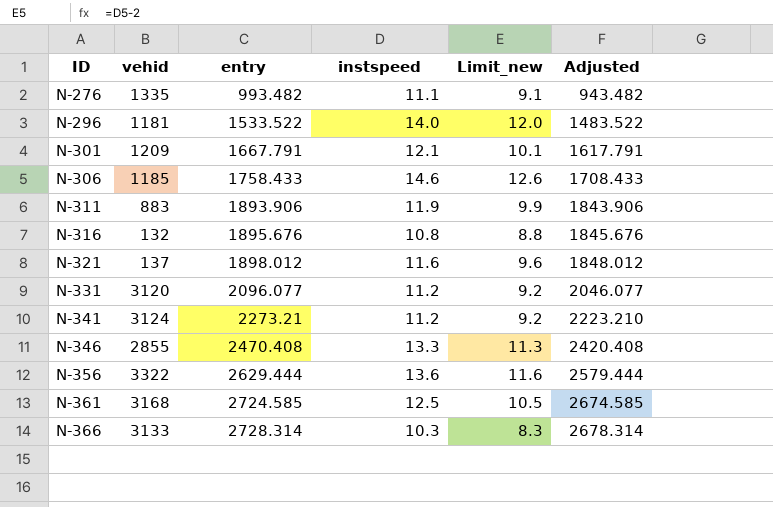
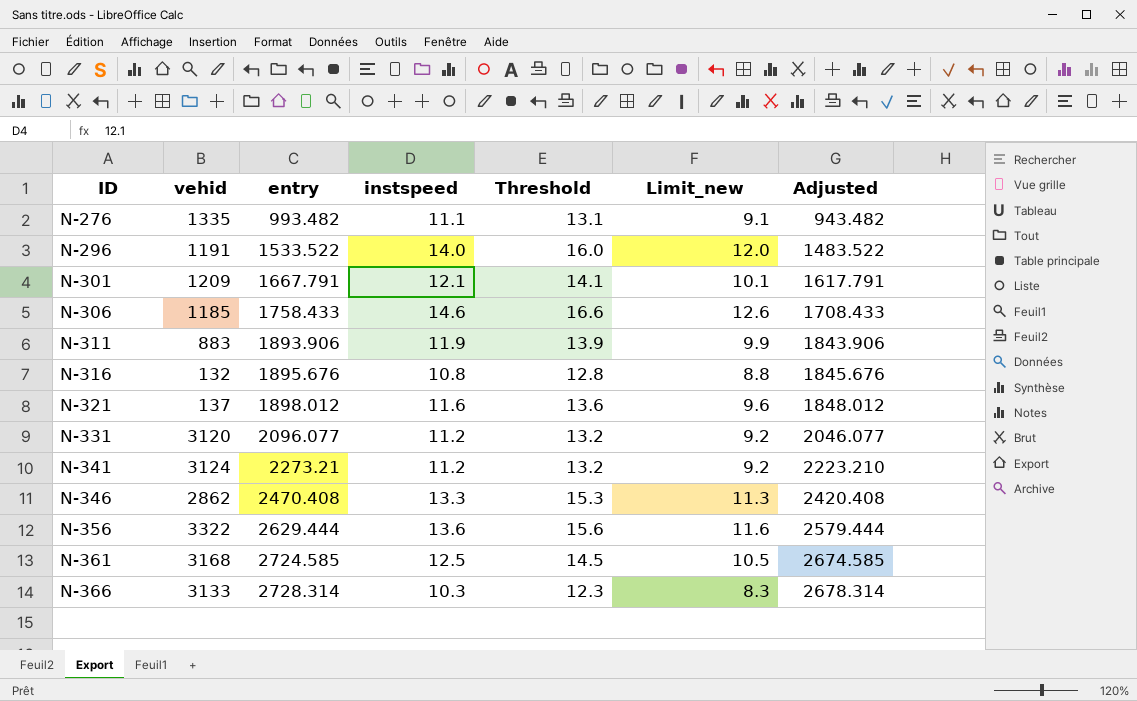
column Threshold | formula: none -> [instspeed] + 2
N-296 | vehid: 1181 -> 1191
N-346 | vehid: 2855 -> 2862

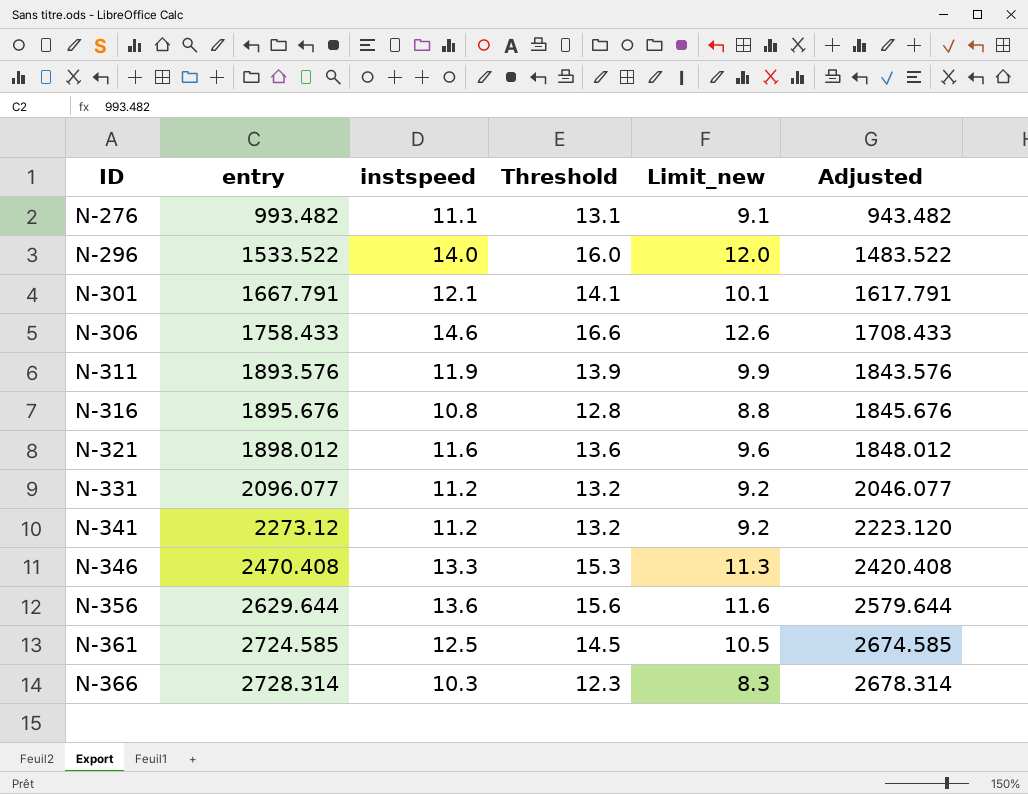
column vehid | position: 2 -> none
N-311 | entry: 1893.906 -> 1893.576
N-311 | Adjusted: 1843.906 -> 1843.576
N-341 | entry: 2273.21 -> 2273.12
N-341 | Adjusted: 2223.210 -> 2223.120
N-356 | entry: 2629.444 -> 2629.644
N-356 | Adjusted: 2579.444 -> 2579.644

